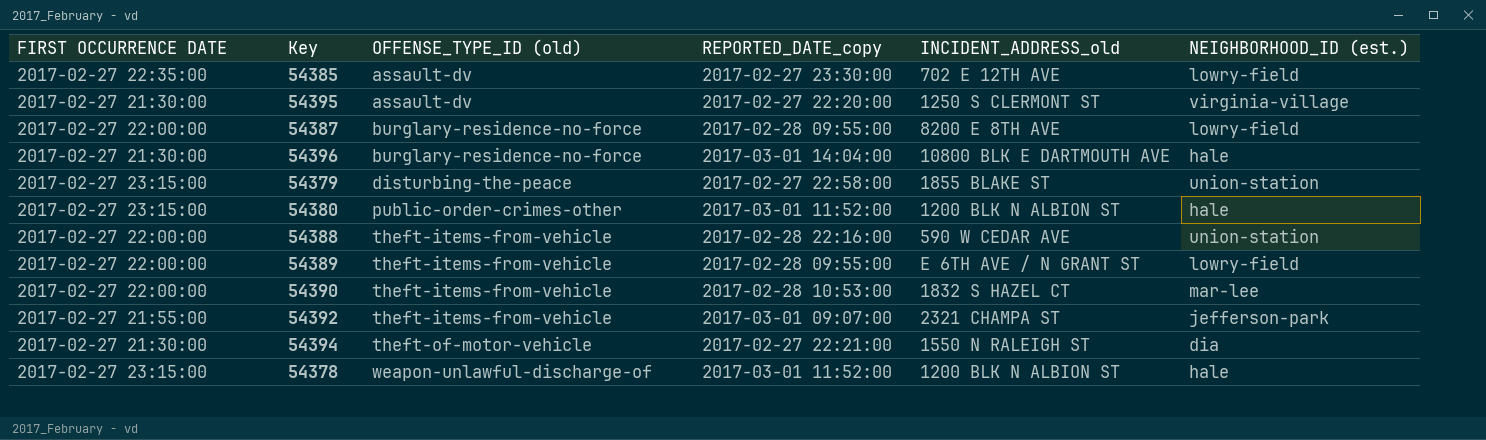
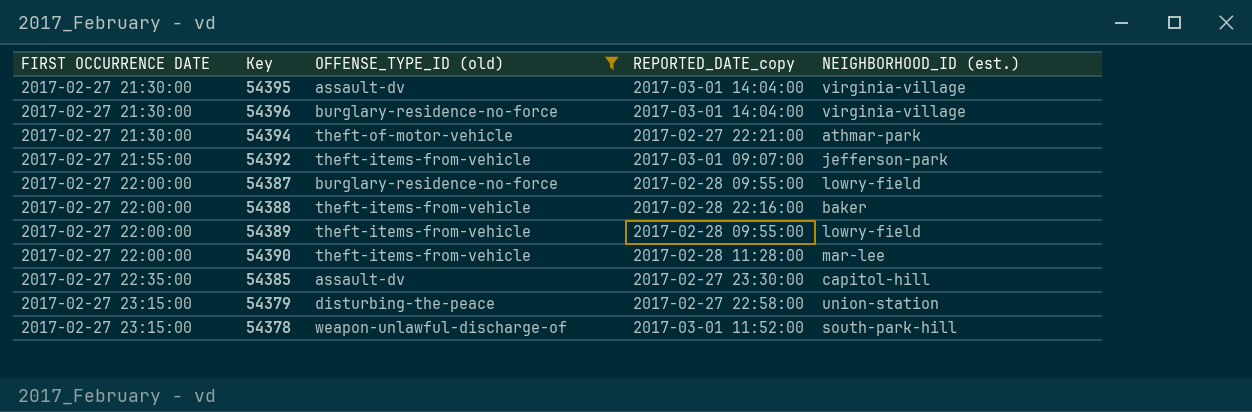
filter: none -> OFFENSE_TYPE_ID (old) != public-order-crimes-other
row order: OFFENSE_TYPE_ID (old) ascending -> FIRST OCCURRENCE DATE ascending
column INCIDENT_ADDRESS_old | position: 5 -> none
54395 | REPORTED_DATE_copy: 2017-02-27 22:20:00 -> 2017-03-01 14:04:00
54396 | NEIGHBORHOOD_ID (est.): hale -> virginia-village
54394 | NEIGHBORHOOD_ID (est.): dia -> athmar-park
54388 | NEIGHBORHOOD_ID (est.): union-station -> baker
54390 | REPORTED_DATE_copy: 2017-02-28 10:53:00 -> 2017-02-28 11:28:00
54385 | NEIGHBORHOOD_ID (est.): lowry-field -> capitol-hill
54378 | NEIGHBORHOOD_ID (est.): hale -> south-park-hill

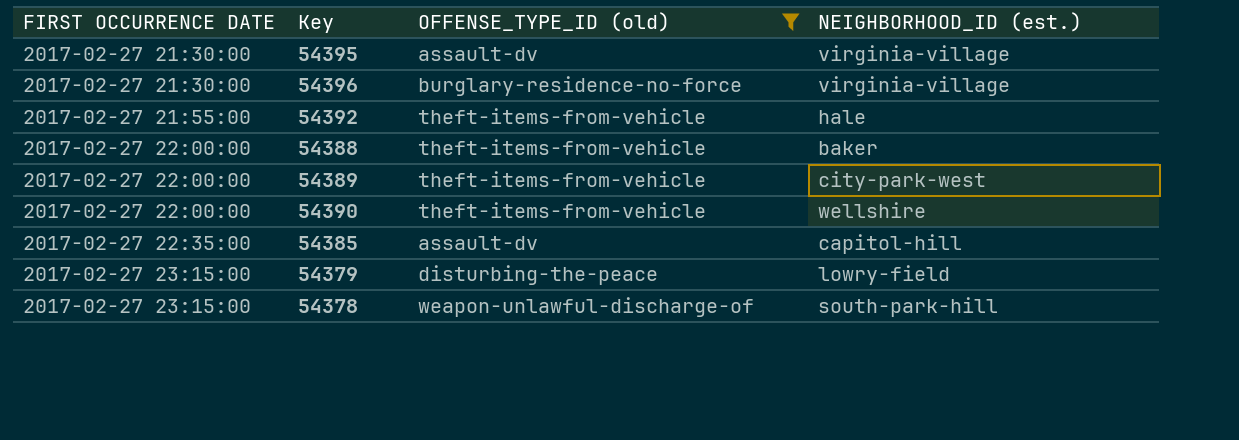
column REPORTED_DATE_copy | position: 4 -> none
row 54394: 2017-02-27 21:30:00 | theft-of-motor-vehicle | 2017-02-27 22:21:00 | athmar-park -> none
row 54387: 2017-02-27 22:00:00 | burglary-residence-no-force | 2017-02-28 09:55:00 | lowry-field -> none
54392 | NEIGHBORHOOD_ID (est.): jefferson-park -> hale
54389 | NEIGHBORHOOD_ID (est.): lowry-field -> city-park-west
54390 | NEIGHBORHOOD_ID (est.): mar-lee -> wellshire
54379 | NEIGHBORHOOD_ID (est.): union-station -> lowry-field

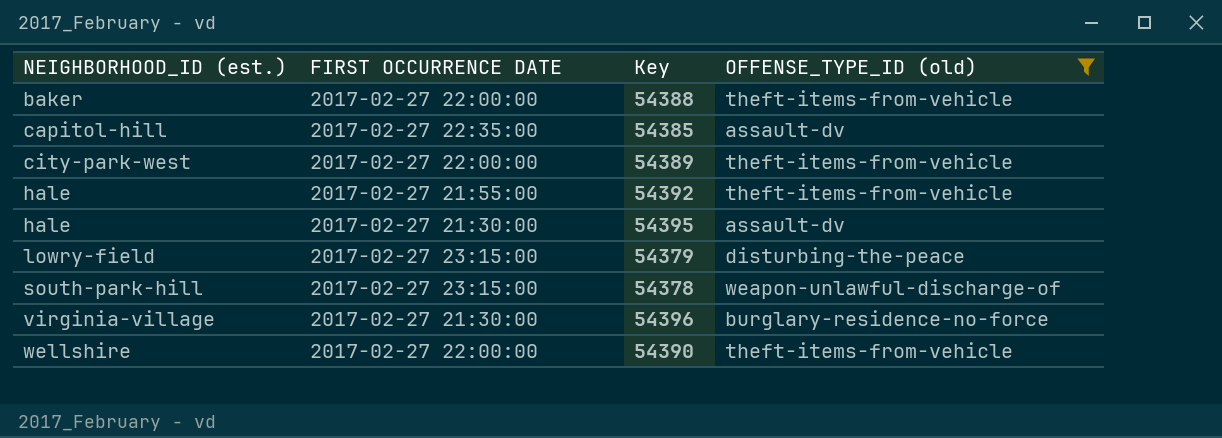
row order: FIRST OCCURRENCE DATE ascending -> NEIGHBORHOOD_ID (est.) ascending
column NEIGHBORHOOD_ID (est.) | position: 4 -> 1
54395 | NEIGHBORHOOD_ID (est.): virginia-village -> hale

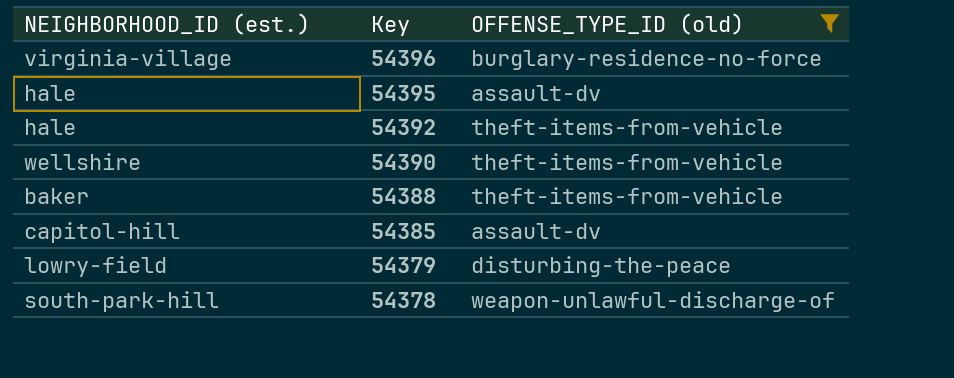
row order: NEIGHBORHOOD_ID (est.) ascending -> Key descending
column FIRST OCCURRENCE DATE | position: 2 -> none
row 54389: city-park-west | 2017-02-27 22:00:00 | theft-items-from-vehicle -> none

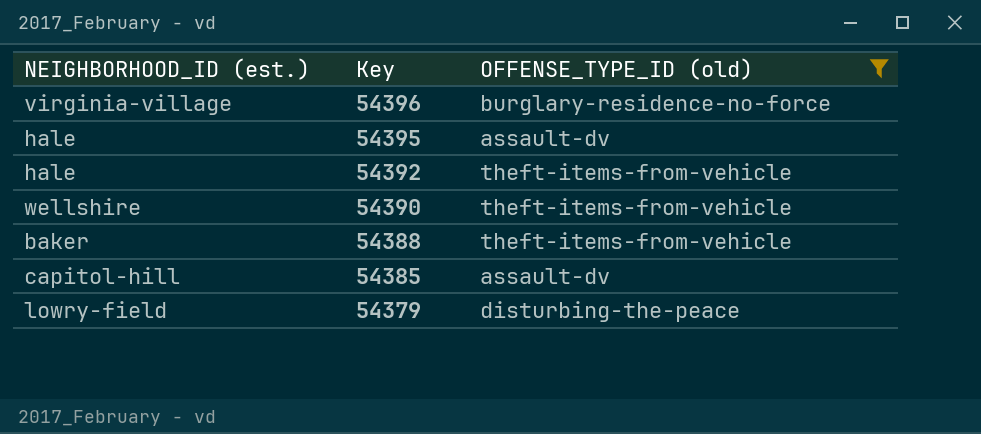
row 54378: south-park-hill | weapon-unlawful-discharge-of -> none

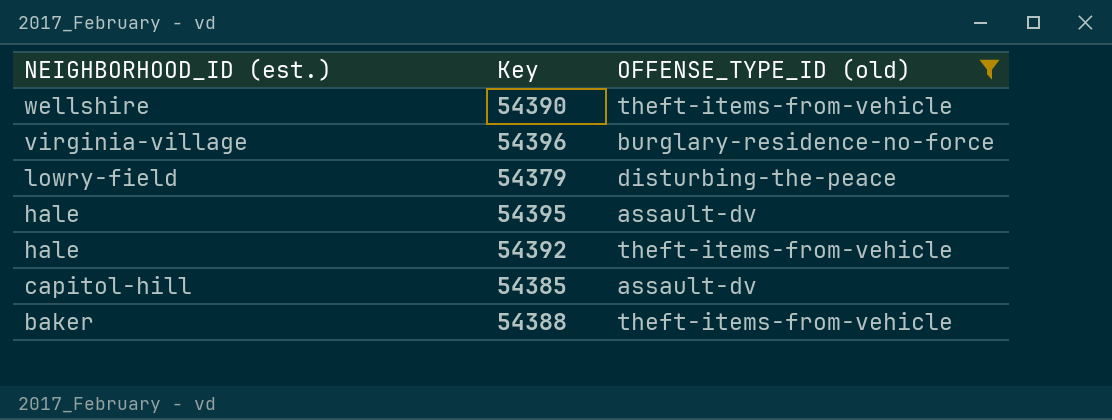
row order: Key descending -> NEIGHBORHOOD_ID (est.) descending

